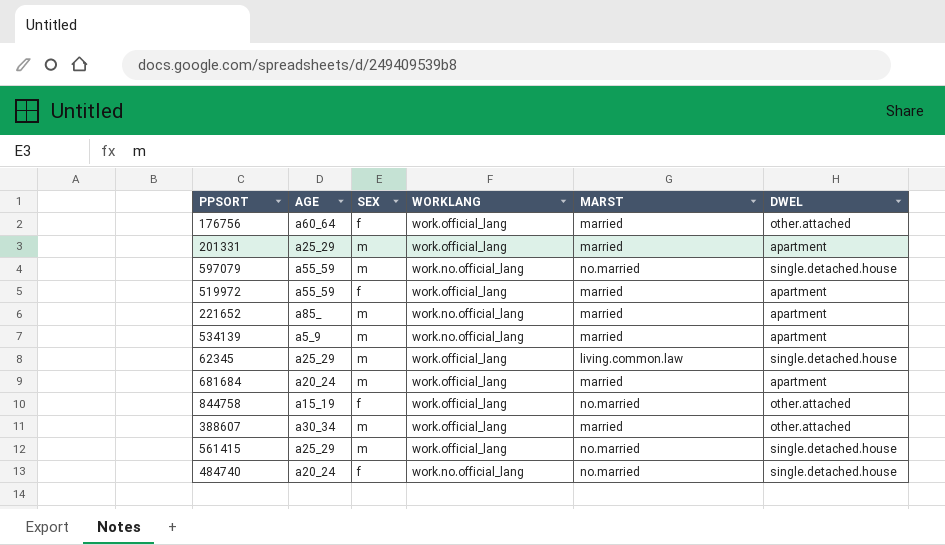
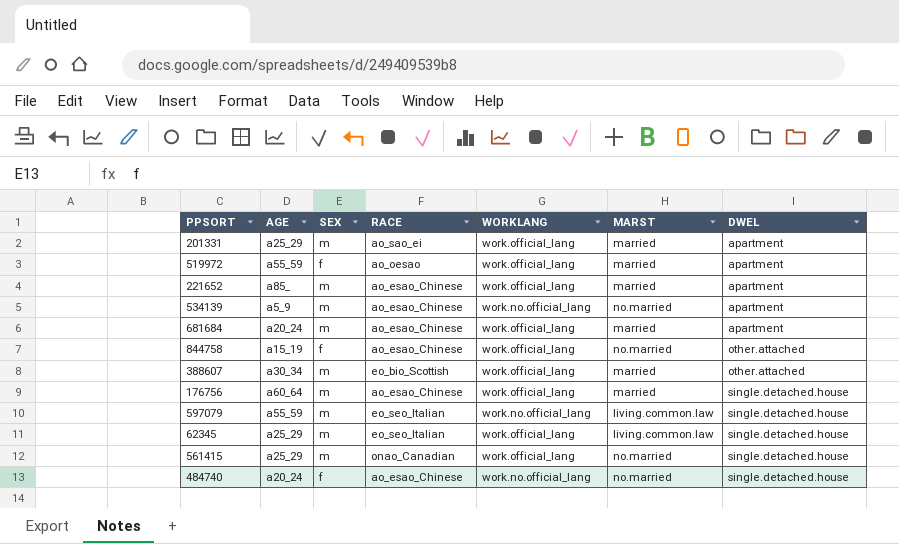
row order: none -> DWEL ascending
column RACE | position: none -> 4
221652 | WORKLANG: work.no.official_lang -> work.official_lang
534139 | MARST: married -> no.married
176756 | SEX: f -> m
176756 | DWEL: other.attached -> single.detached.house
597079 | MARST: no.married -> living.common.law

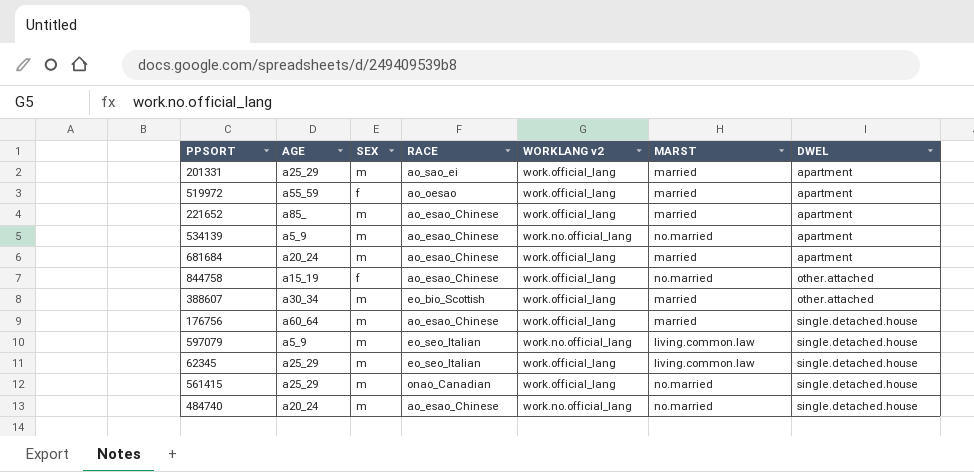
column name: WORKLANG -> WORKLANG v2
597079 | AGE: a55_59 -> a5_9
484740 | SEX: f -> m

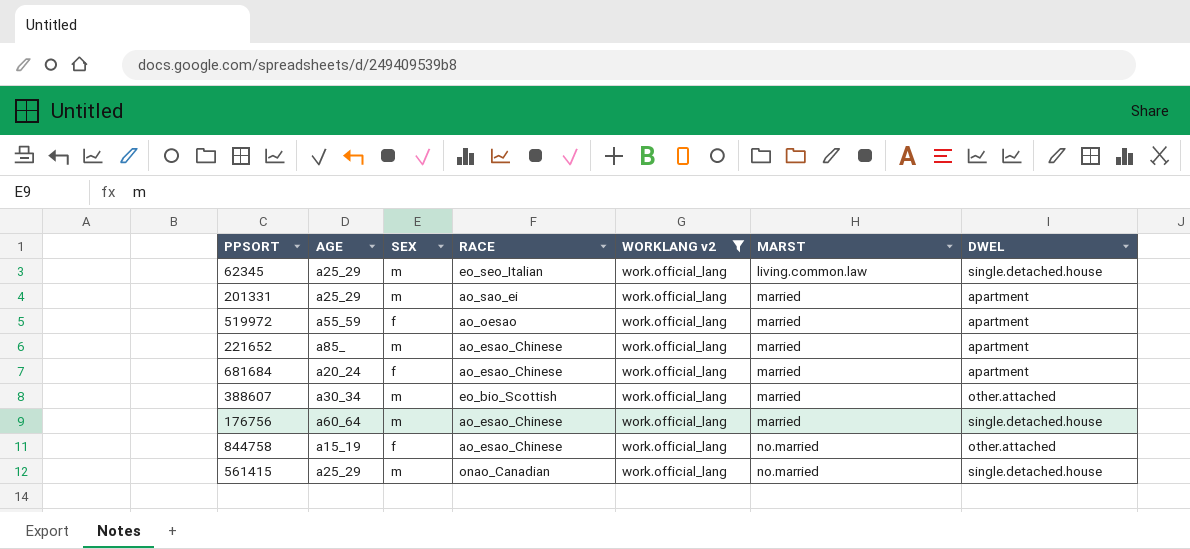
filter: none -> WORKLANG v2 = work.official_lang
row order: DWEL ascending -> MARST ascending
681684 | SEX: m -> f

